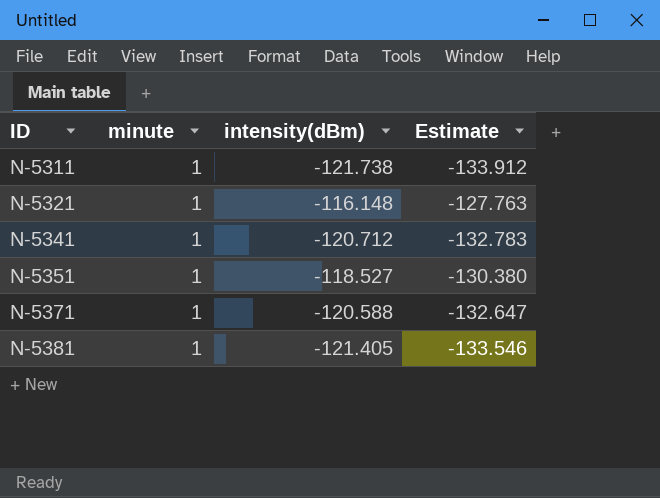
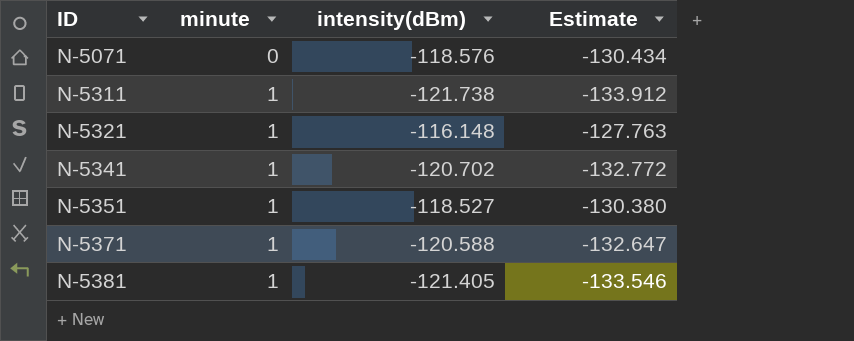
row N-5071: none -> 0 | -118.576 | -130.434
N-5341 | intensity(dBm): -120.712 -> -120.702
N-5341 | Estimate: -132.783 -> -132.772

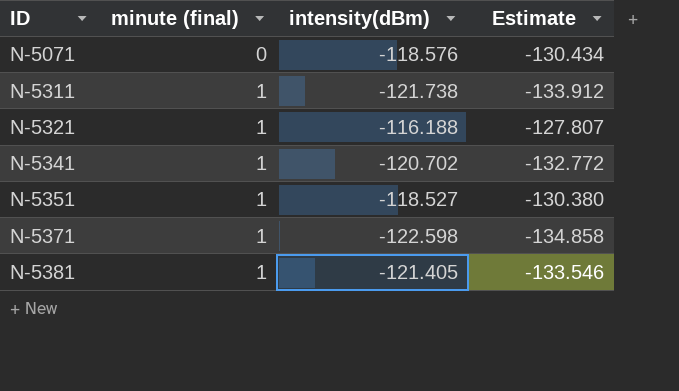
column name: minute -> minute (final)
N-5321 | intensity(dBm): -116.148 -> -116.188
N-5321 | Estimate: -127.763 -> -127.807
N-5371 | intensity(dBm): -120.588 -> -122.598
N-5371 | Estimate: -132.647 -> -134.858

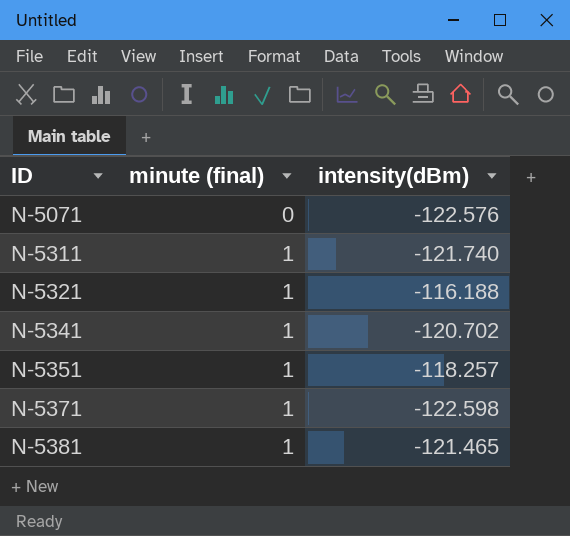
column Estimate | formula: [intensity(dBm)] * 1.1 -> none
N-5071 | intensity(dBm): -118.576 -> -122.576
N-5311 | intensity(dBm): -121.738 -> -121.740
N-5351 | intensity(dBm): -118.527 -> -118.257
N-5381 | intensity(dBm): -121.405 -> -121.465

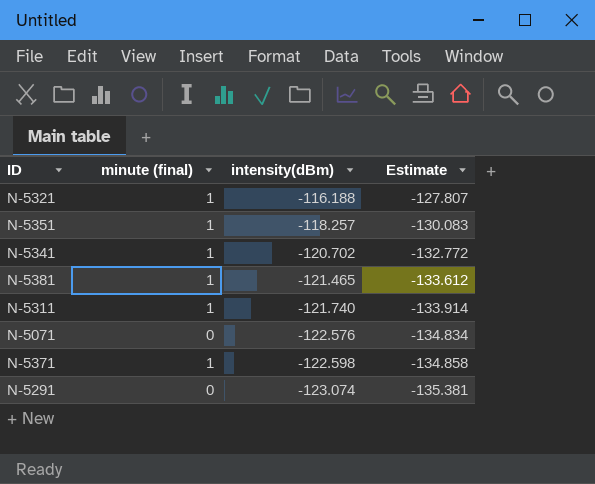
row order: ID ascending -> intensity(dBm) descending
column Estimate | formula: none -> [intensity(dBm)] * 1.1
row N-5291: none -> 0 | -123.074 | -135.381

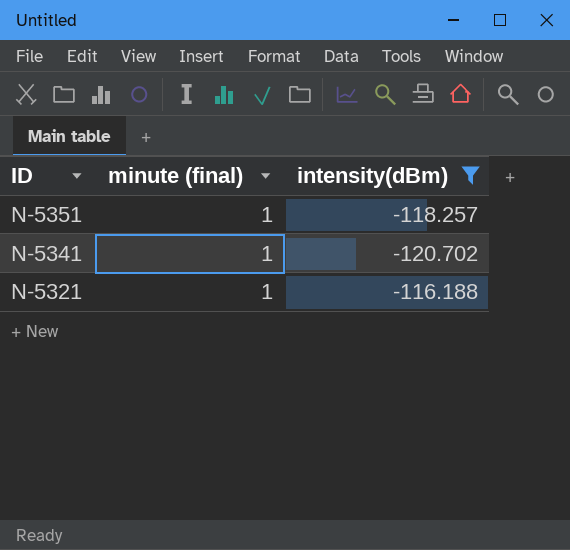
filter: none -> intensity(dBm) >= -120.702
row order: intensity(dBm) descending -> ID descending
column Estimate | formula: [intensity(dBm)] * 1.1 -> none

